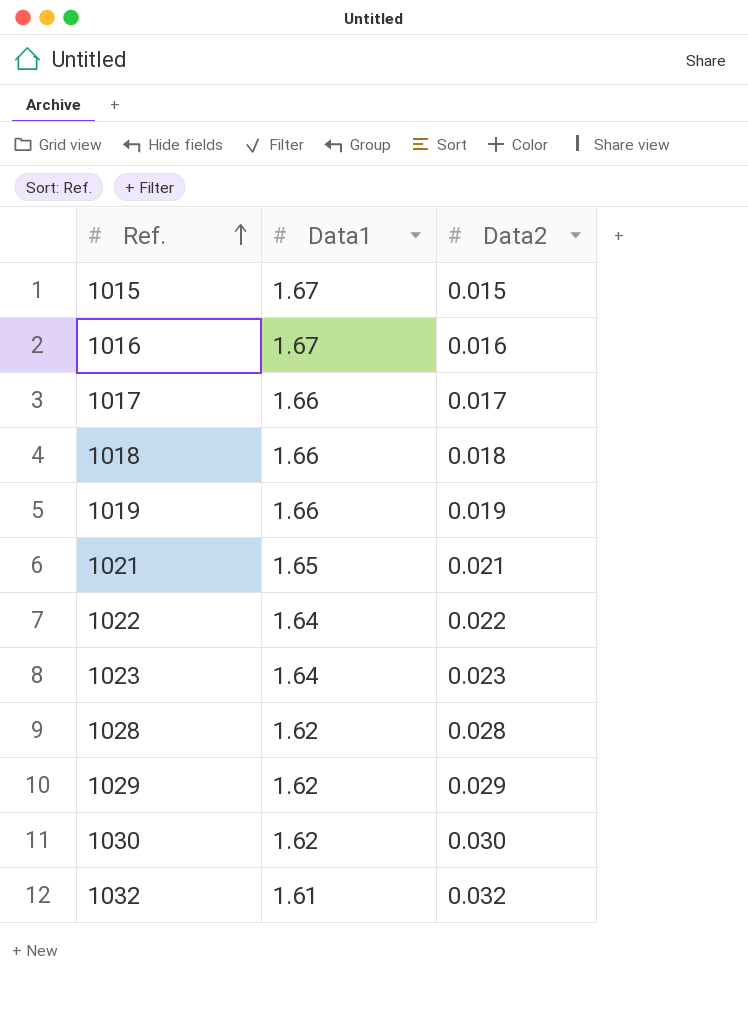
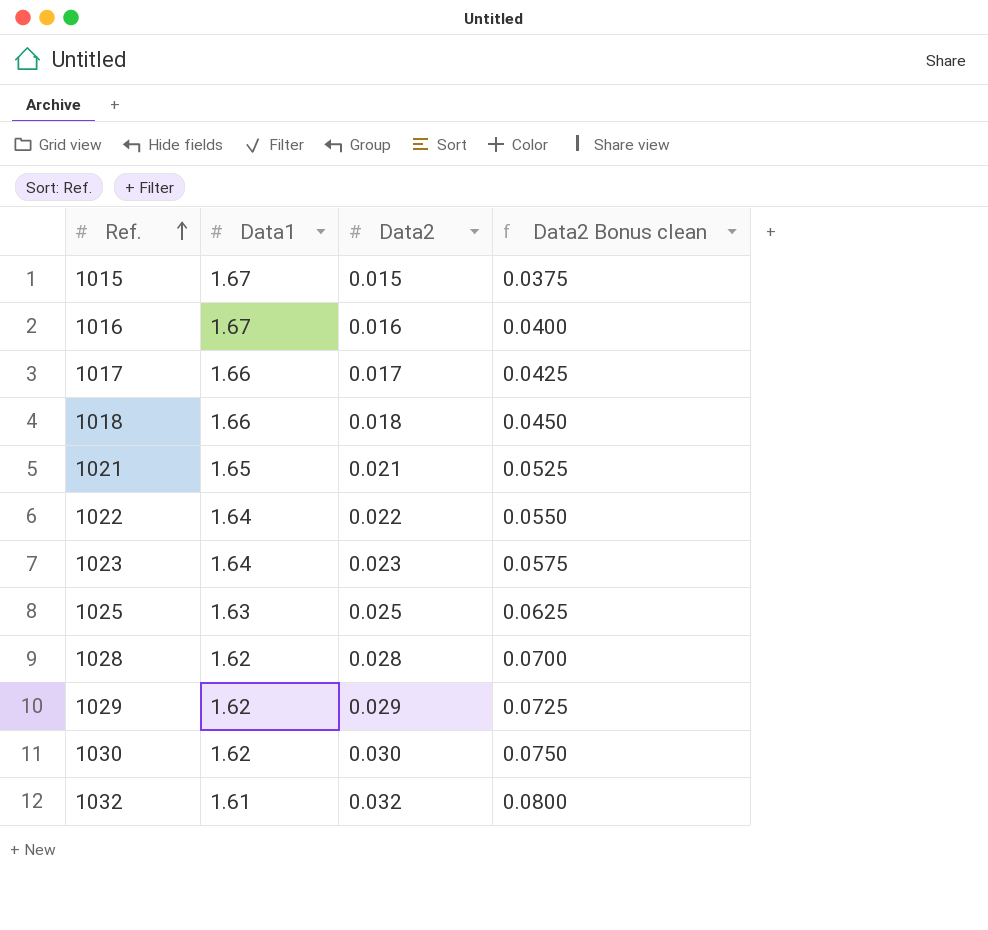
column Data2 Bonus clean | formula: none -> [Data2] * 2.5
row 1019: 1.66 | 0.019 -> none
row 1025: none -> 1.63 | 0.025 | 0.0625

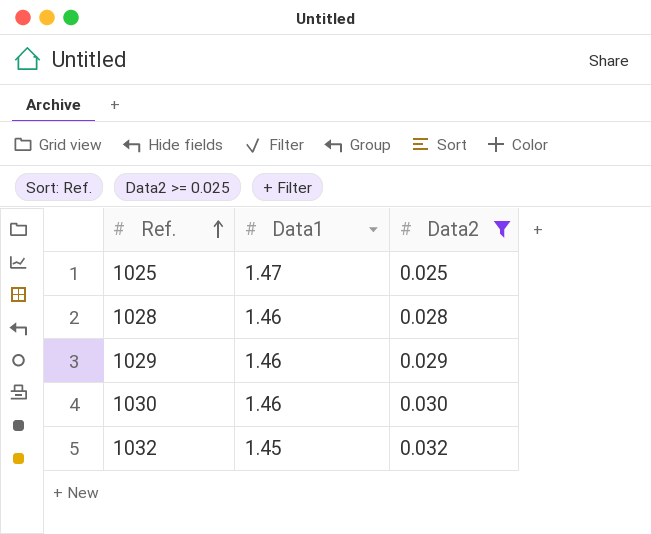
filter: none -> Data2 >= 0.025
column Data2 Bonus clean | formula: [Data2] * 2.5 -> none
1025 | Data1: 1.63 -> 1.47
1028 | Data1: 1.62 -> 1.46
1029 | Data1: 1.62 -> 1.46
1030 | Data1: 1.62 -> 1.46
1032 | Data1: 1.61 -> 1.45

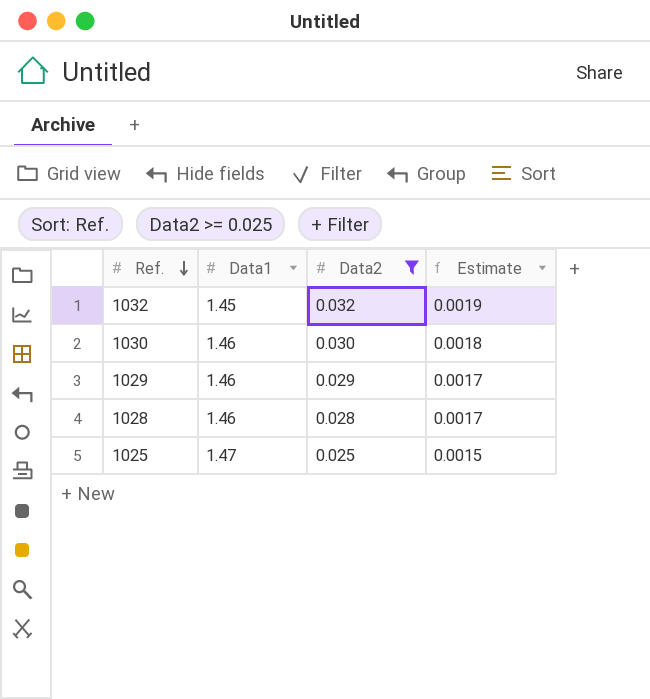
row order: Ref. ascending -> Ref. descending
column Estimate | formula: none -> [Data2] * 0.06

